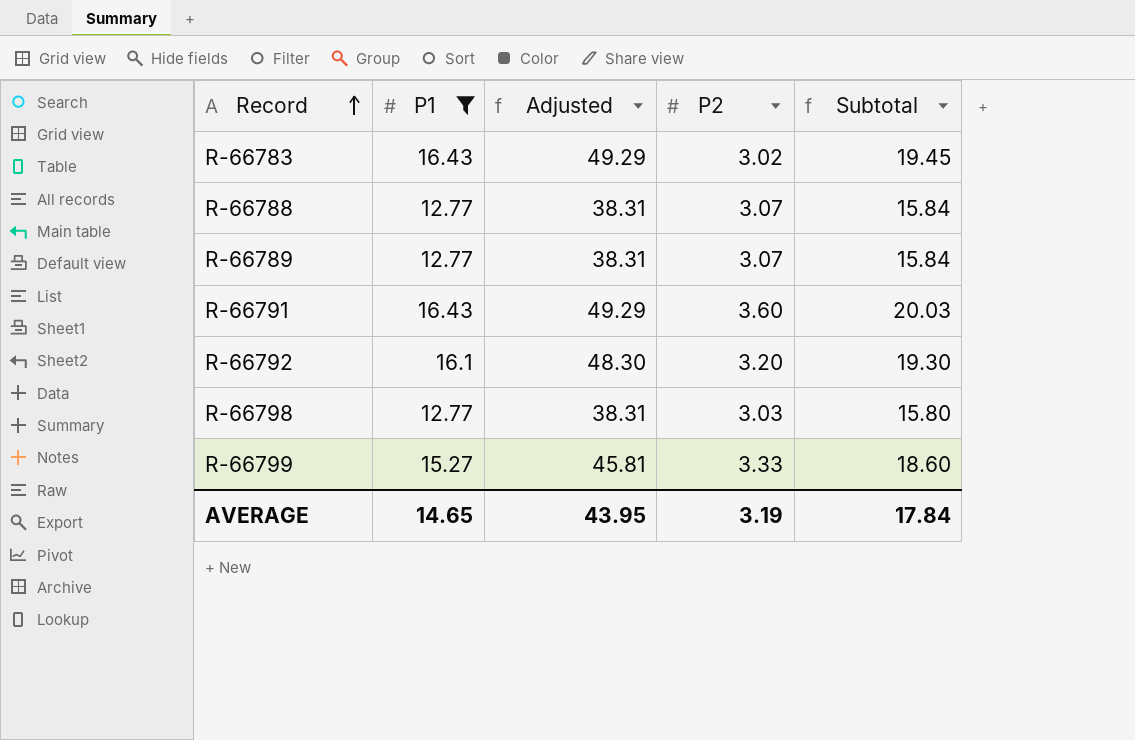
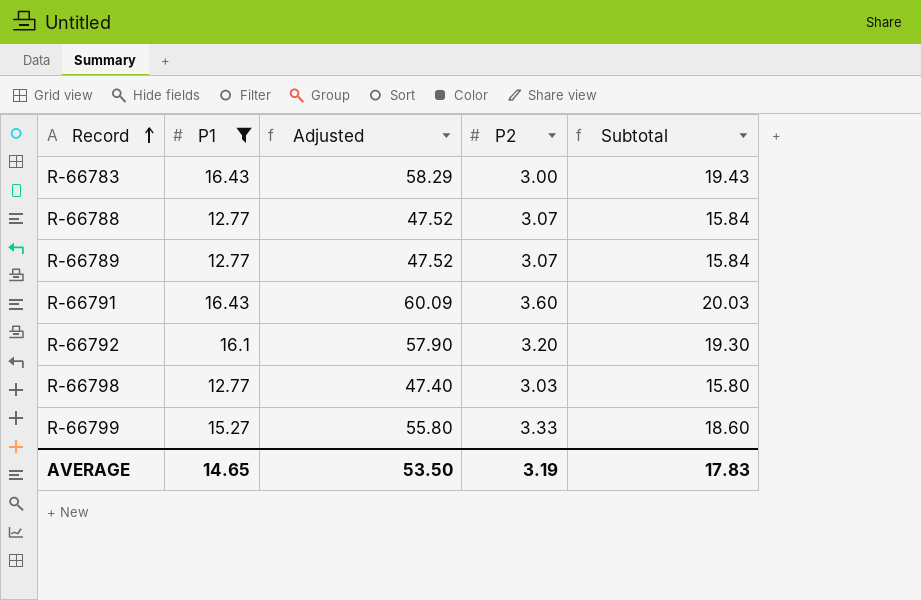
column Adjusted | formula: [P1] * 3 -> [Subtotal] * 3
R-66783 | P2: 3.02 -> 3.00
R-66783 | Subtotal: 19.45 -> 19.43
AVERAGE | Adjusted: 43.95 -> 53.50
AVERAGE | Subtotal: 17.84 -> 17.83

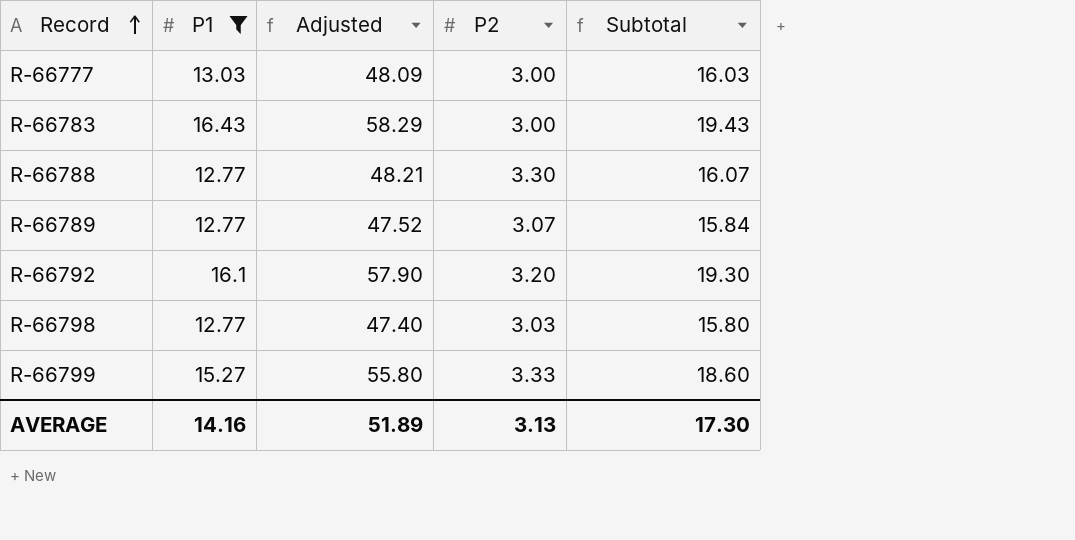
row R-66791: 16.43 | 60.09 | 3.60 | 20.03 -> none
row R-66777: none -> 13.03 | 48.09 | 3.00 | 16.03
R-66788 | Adjusted: 47.52 -> 48.21
R-66788 | P2: 3.07 -> 3.30
R-66788 | Subtotal: 15.84 -> 16.07
AVERAGE | P1: 14.65 -> 14.16
AVERAGE | Adjusted: 53.50 -> 51.89
AVERAGE | P2: 3.19 -> 3.13
AVERAGE | Subtotal: 17.83 -> 17.30

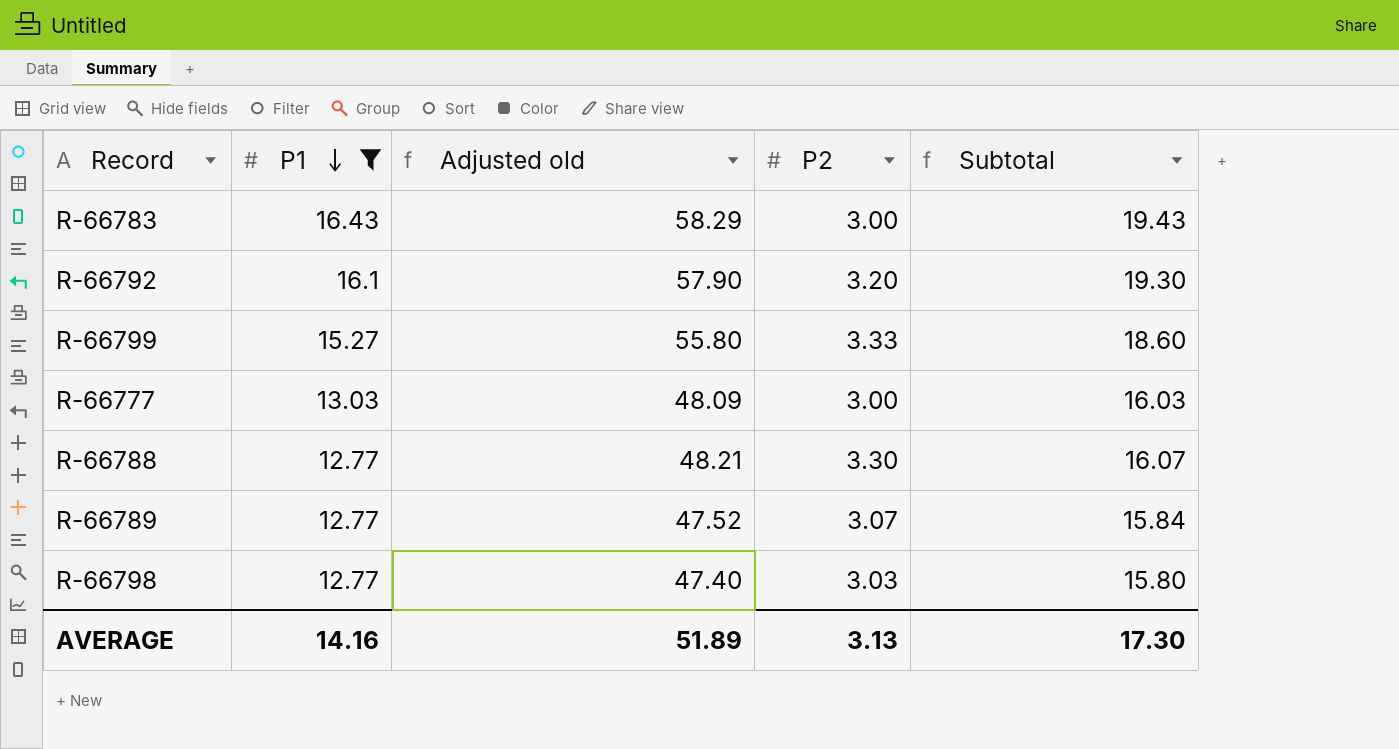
row order: Record ascending -> P1 descending
column name: Adjusted -> Adjusted old

